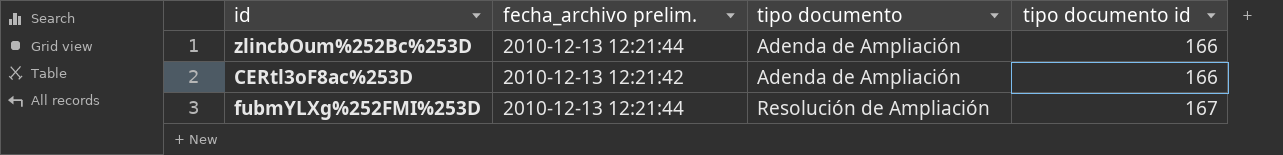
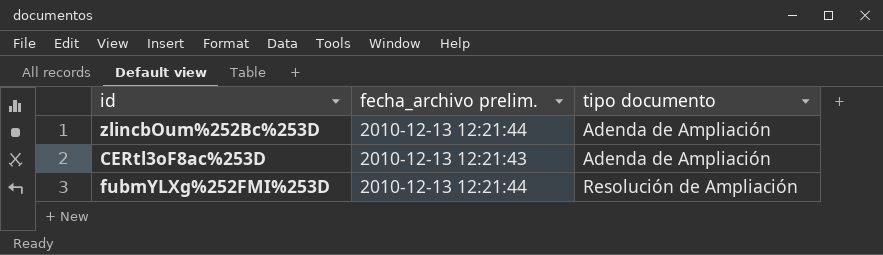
column tipo documento id | position: 4 -> none
CERtl3oF8ac%253D | fecha_archivo prelim.: 2010-12-13 12:21:42 -> 2010-12-13 12:21:43

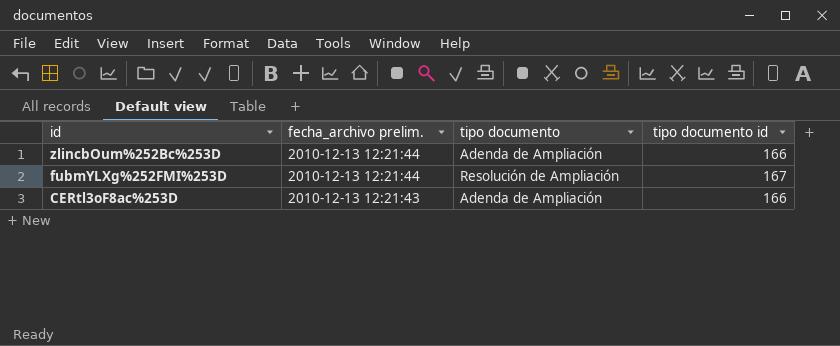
row order: tipo documento ascending -> id descending
column tipo documento id | position: none -> 4

